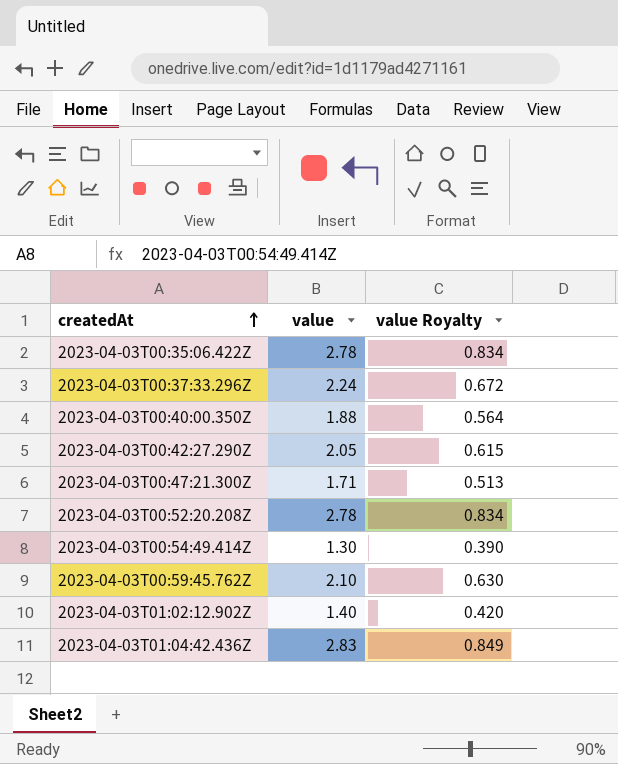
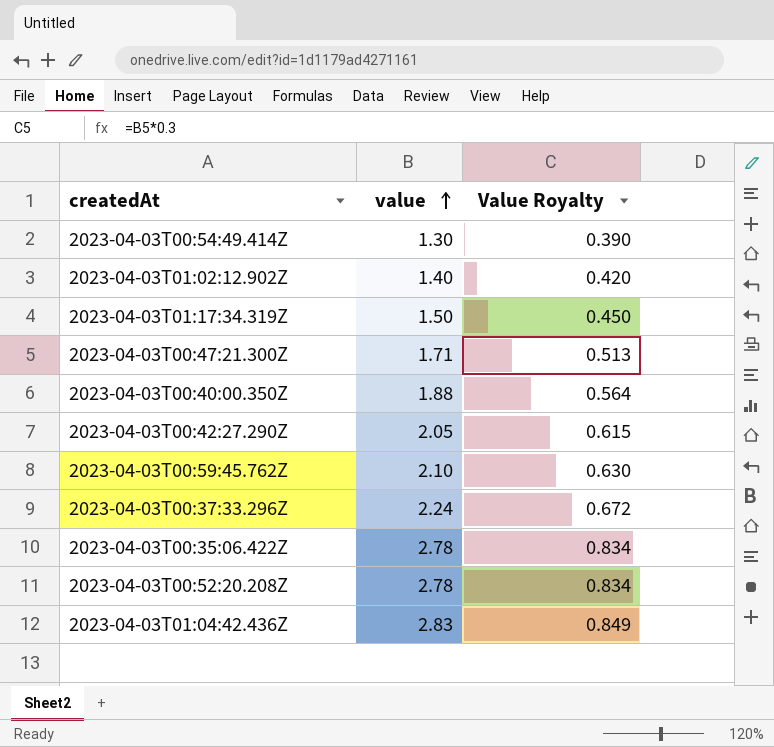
row order: createdAt ascending -> value ascending
column name: value Royalty -> Value Royalty
row 2023-04-03T01:17:34.319Z: none -> 1.50 | 0.450

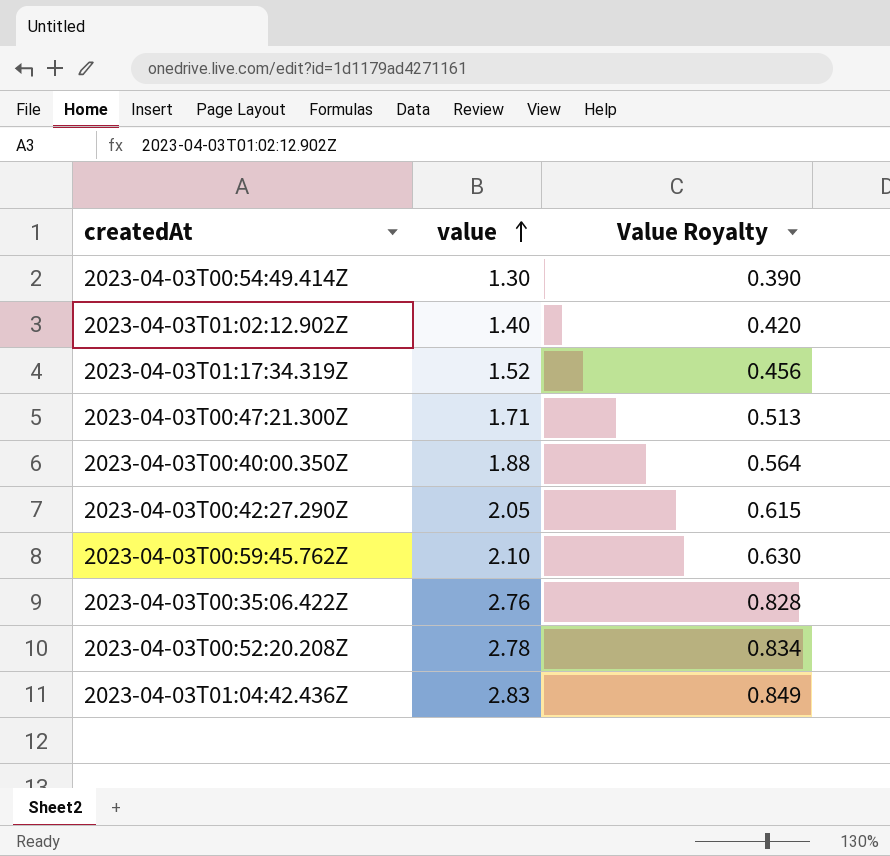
row 2023-04-03T00:37:33.296Z: 2.24 | 0.672 -> none
2023-04-03T01:17:34.319Z | value: 1.50 -> 1.52
2023-04-03T01:17:34.319Z | Value Royalty: 0.450 -> 0.456
2023-04-03T00:35:06.422Z | value: 2.78 -> 2.76
2023-04-03T00:35:06.422Z | Value Royalty: 0.834 -> 0.828

